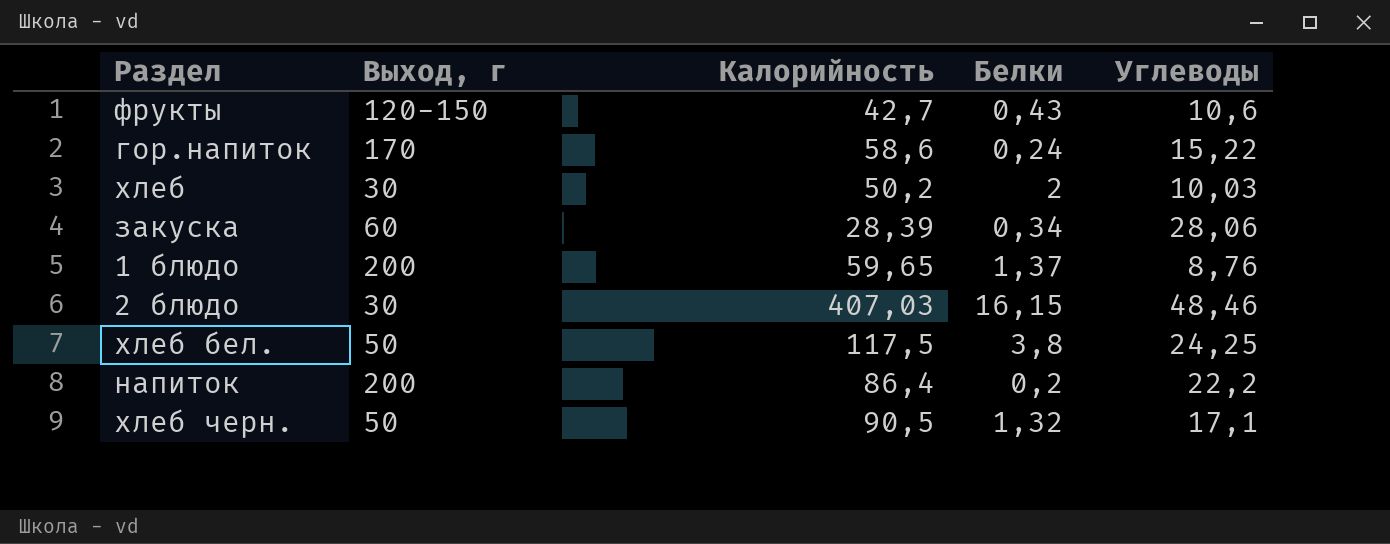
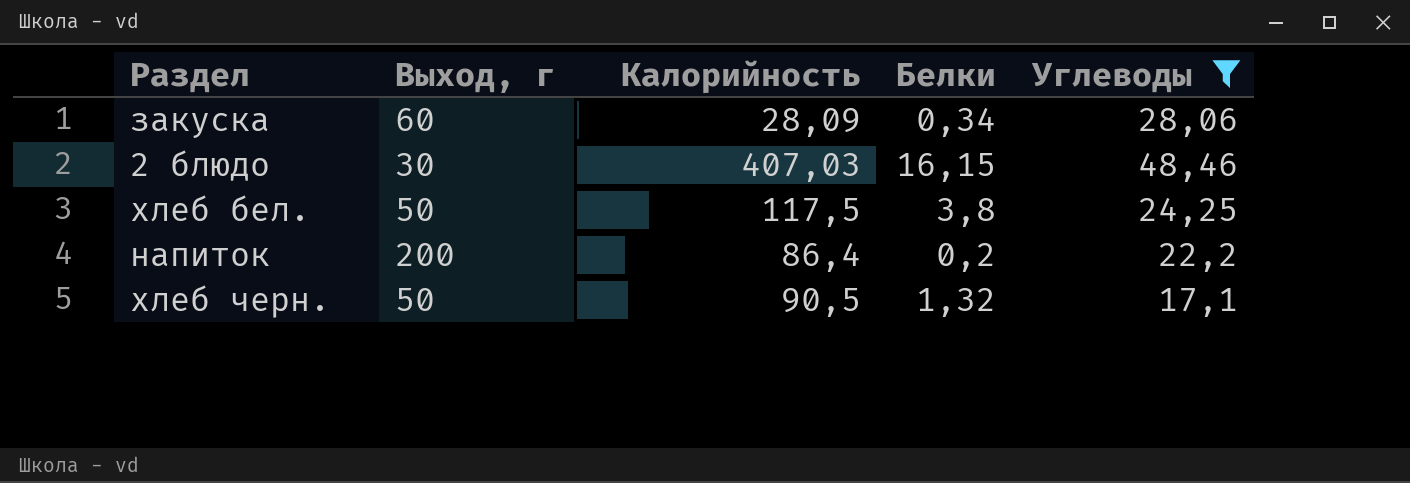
filter: none -> Углеводы >= 17,1
закуска | Калорийность: 28,39 -> 28,09

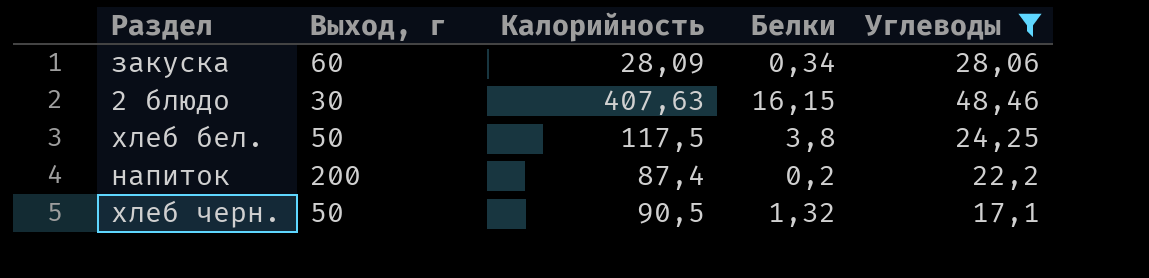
2 блюдо | Калорийность: 407,03 -> 407,63
напиток | Калорийность: 86,4 -> 87,4

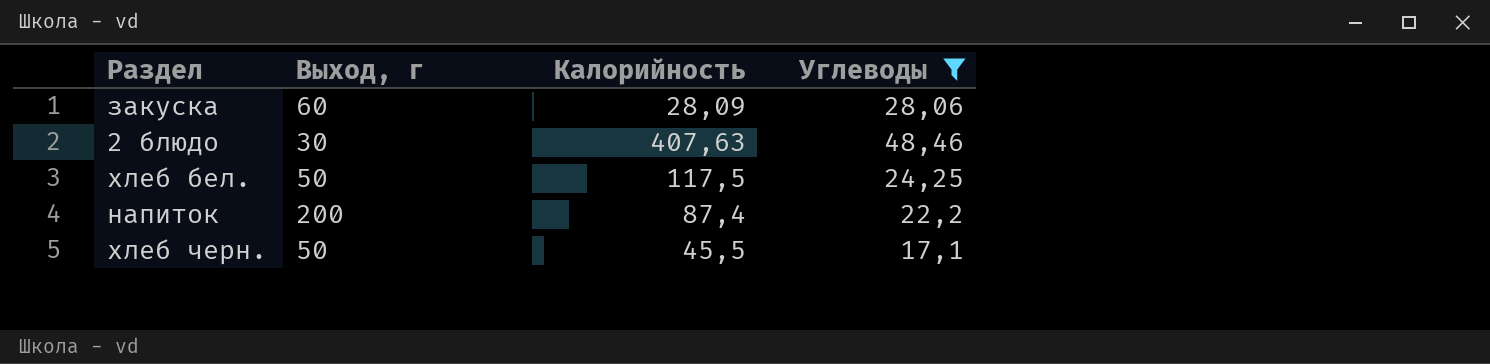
column Белки | position: 4 -> none
хлеб черн. | Калорийность: 90,5 -> 45,5

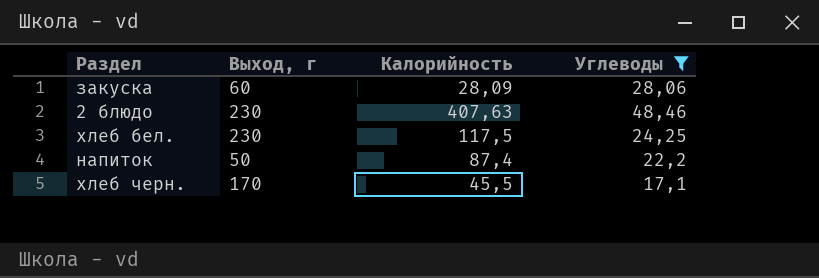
2 блюдо | Выход, г: 30 -> 230
хлеб бел. | Выход, г: 50 -> 230
напиток | Выход, г: 200 -> 50
хлеб черн. | Выход, г: 50 -> 170

